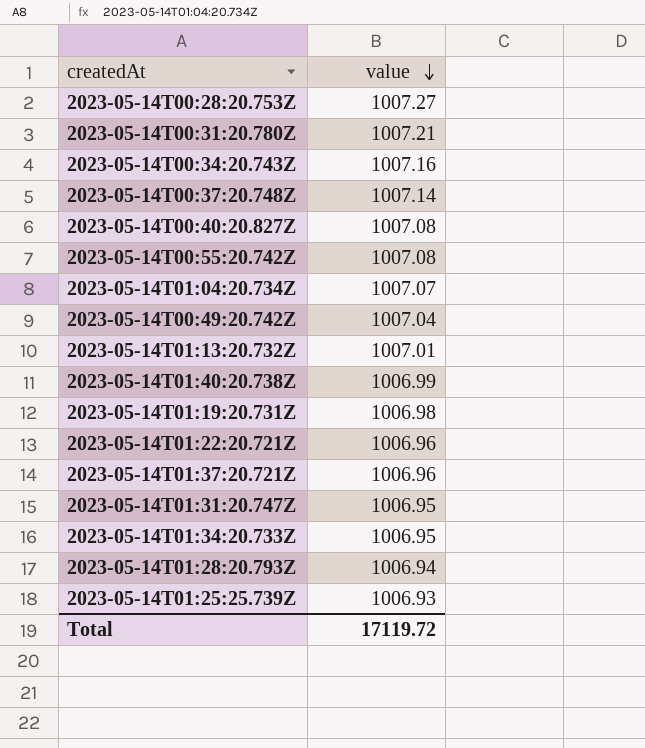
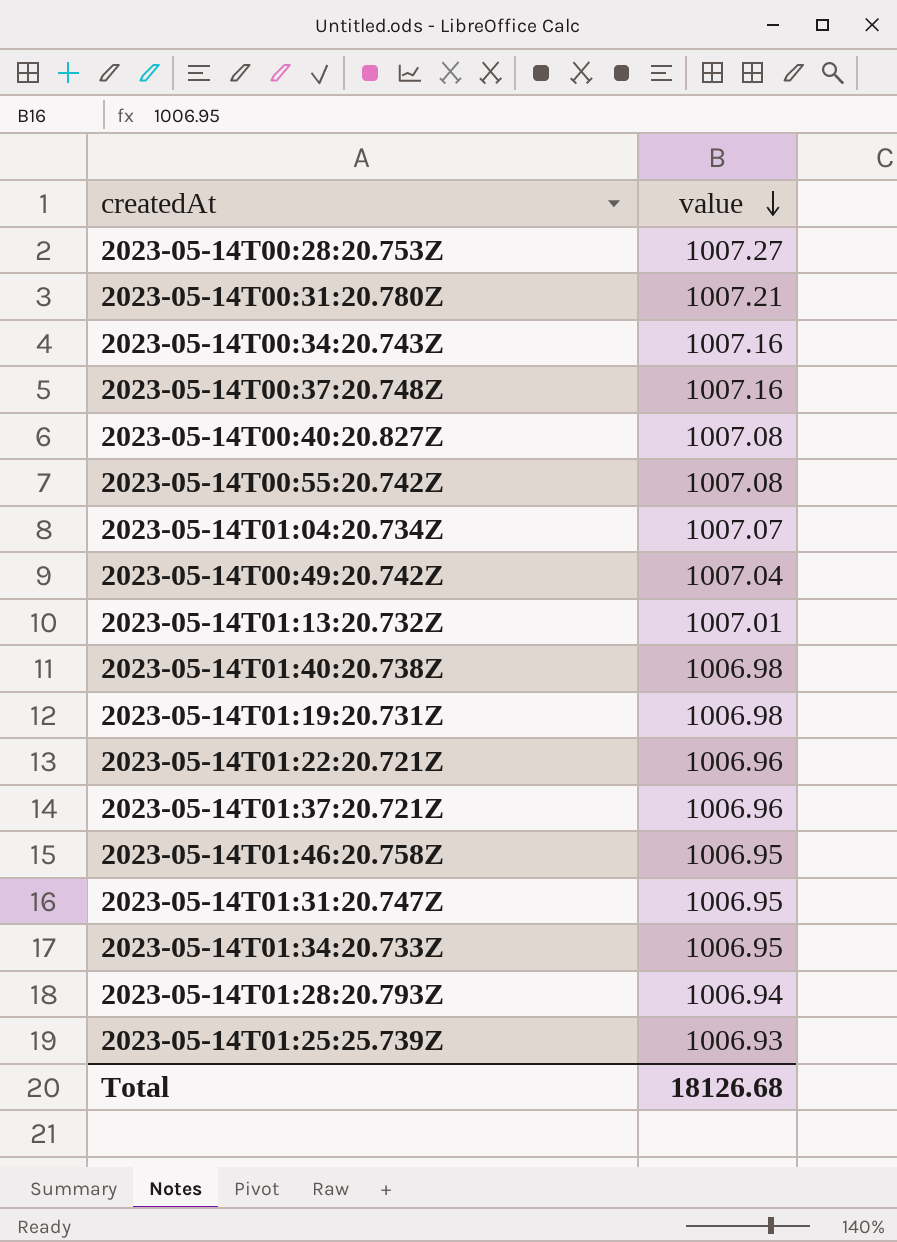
2023-05-14T00:37:20.748Z | value: 1007.14 -> 1007.16
2023-05-14T01:40:20.738Z | value: 1006.99 -> 1006.98
row 2023-05-14T01:46:20.758Z: none -> 1006.95
Total | value: 17119.72 -> 18126.68

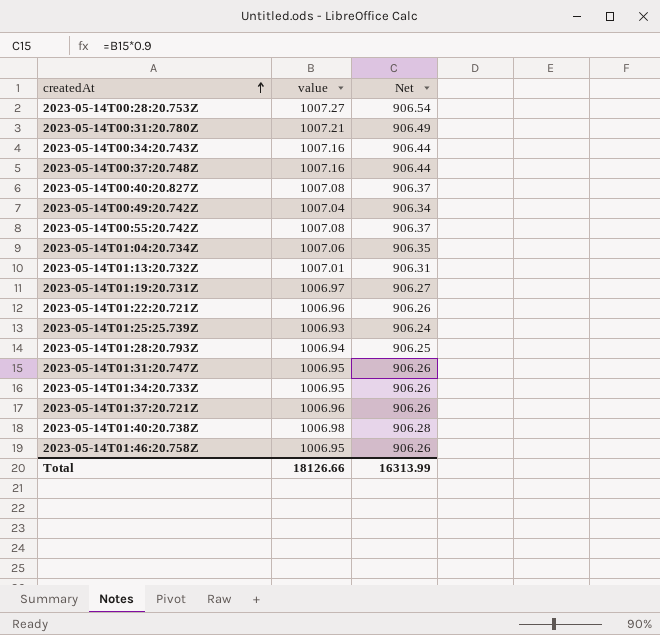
row order: value descending -> createdAt ascending
column Net | formula: none -> [value] * 0.9
2023-05-14T01:04:20.734Z | value: 1007.07 -> 1007.06
2023-05-14T01:19:20.731Z | value: 1006.98 -> 1006.97
Total | value: 18126.68 -> 18126.66

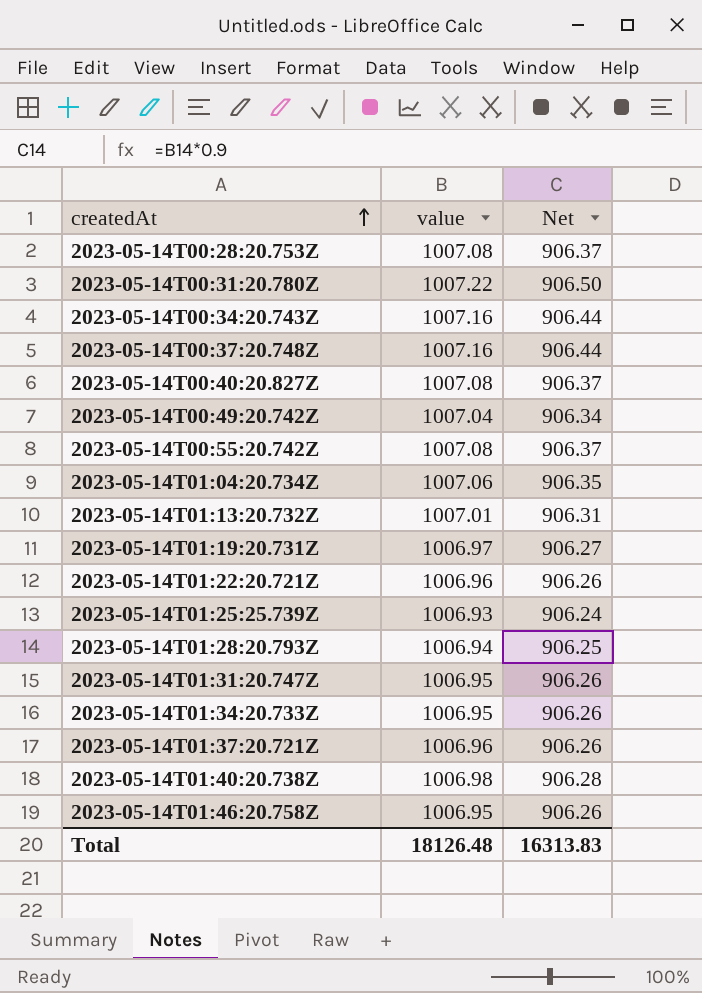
2023-05-14T00:28:20.753Z | value: 1007.27 -> 1007.08
2023-05-14T00:28:20.753Z | Net: 906.54 -> 906.37
2023-05-14T00:31:20.780Z | value: 1007.21 -> 1007.22
2023-05-14T00:31:20.780Z | Net: 906.49 -> 906.50
Total | value: 18126.66 -> 18126.48
Total | Net: 16313.99 -> 16313.83

